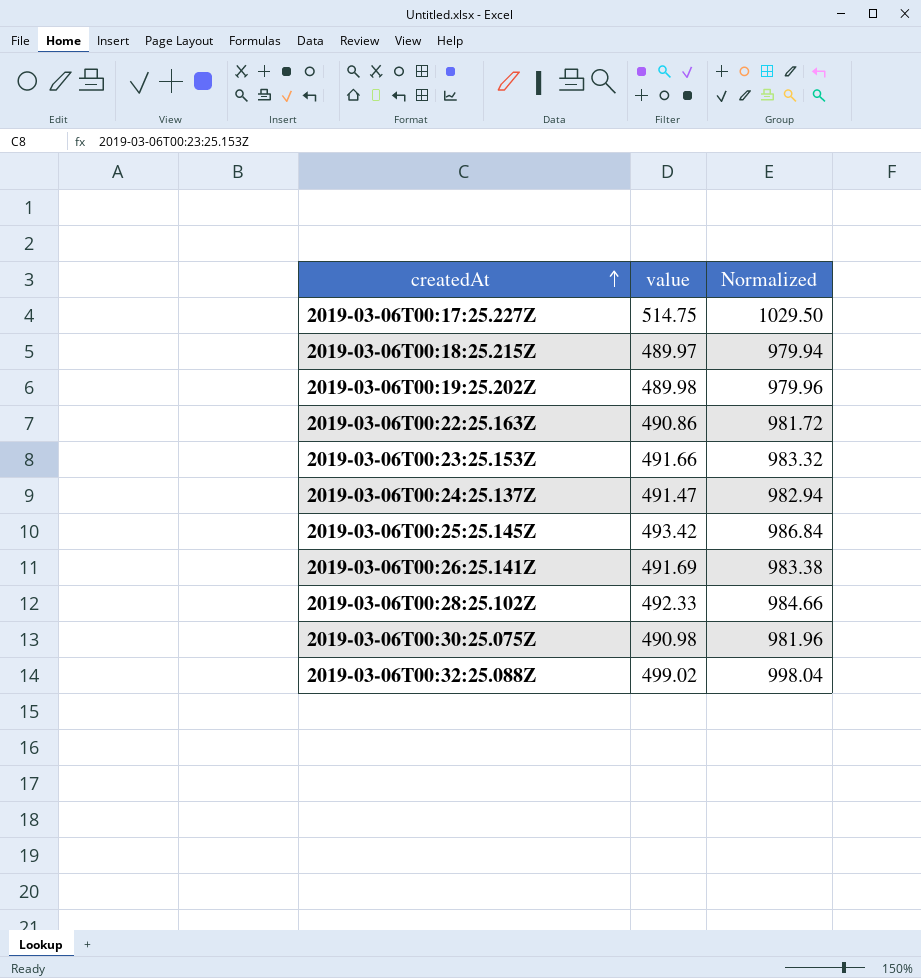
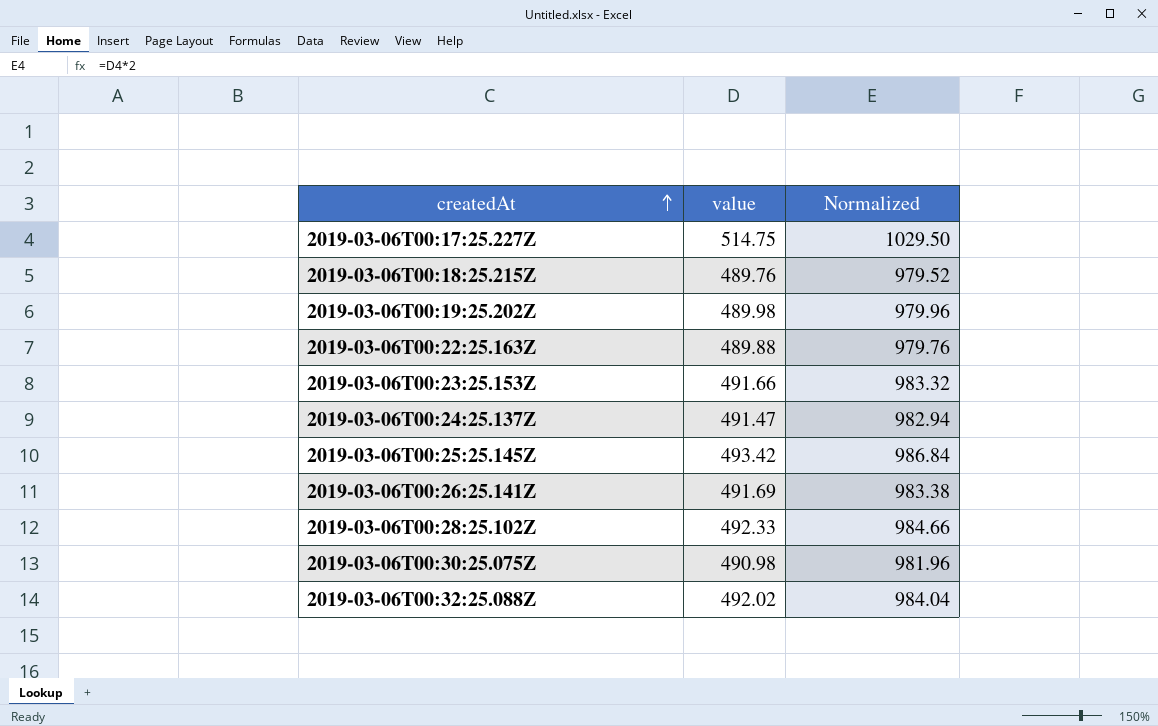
2019-03-06T00:18:25.215Z | value: 489.97 -> 489.76
2019-03-06T00:18:25.215Z | Normalized: 979.94 -> 979.52
2019-03-06T00:22:25.163Z | value: 490.86 -> 489.88
2019-03-06T00:22:25.163Z | Normalized: 981.72 -> 979.76
2019-03-06T00:32:25.088Z | value: 499.02 -> 492.02
2019-03-06T00:32:25.088Z | Normalized: 998.04 -> 984.04

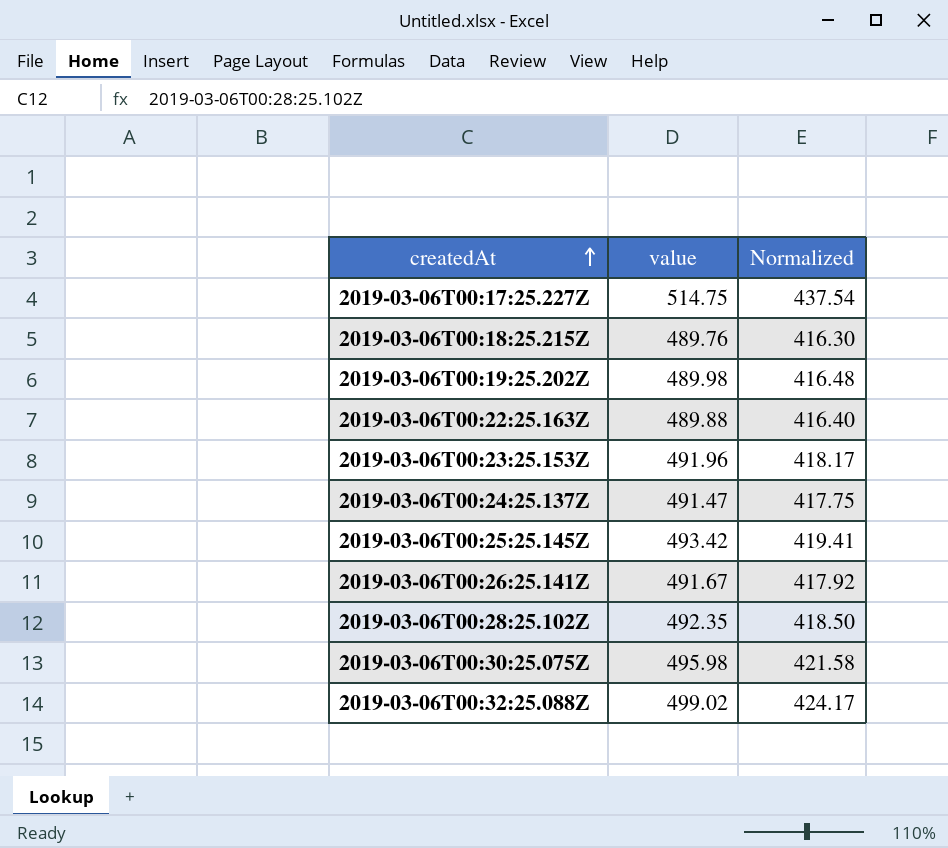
column Normalized | formula: [value] * 2 -> [value] * 0.85
2019-03-06T00:23:25.153Z | value: 491.66 -> 491.96
2019-03-06T00:26:25.141Z | value: 491.69 -> 491.67
2019-03-06T00:28:25.102Z | value: 492.33 -> 492.35
2019-03-06T00:30:25.075Z | value: 490.98 -> 495.98
2019-03-06T00:32:25.088Z | value: 492.02 -> 499.02

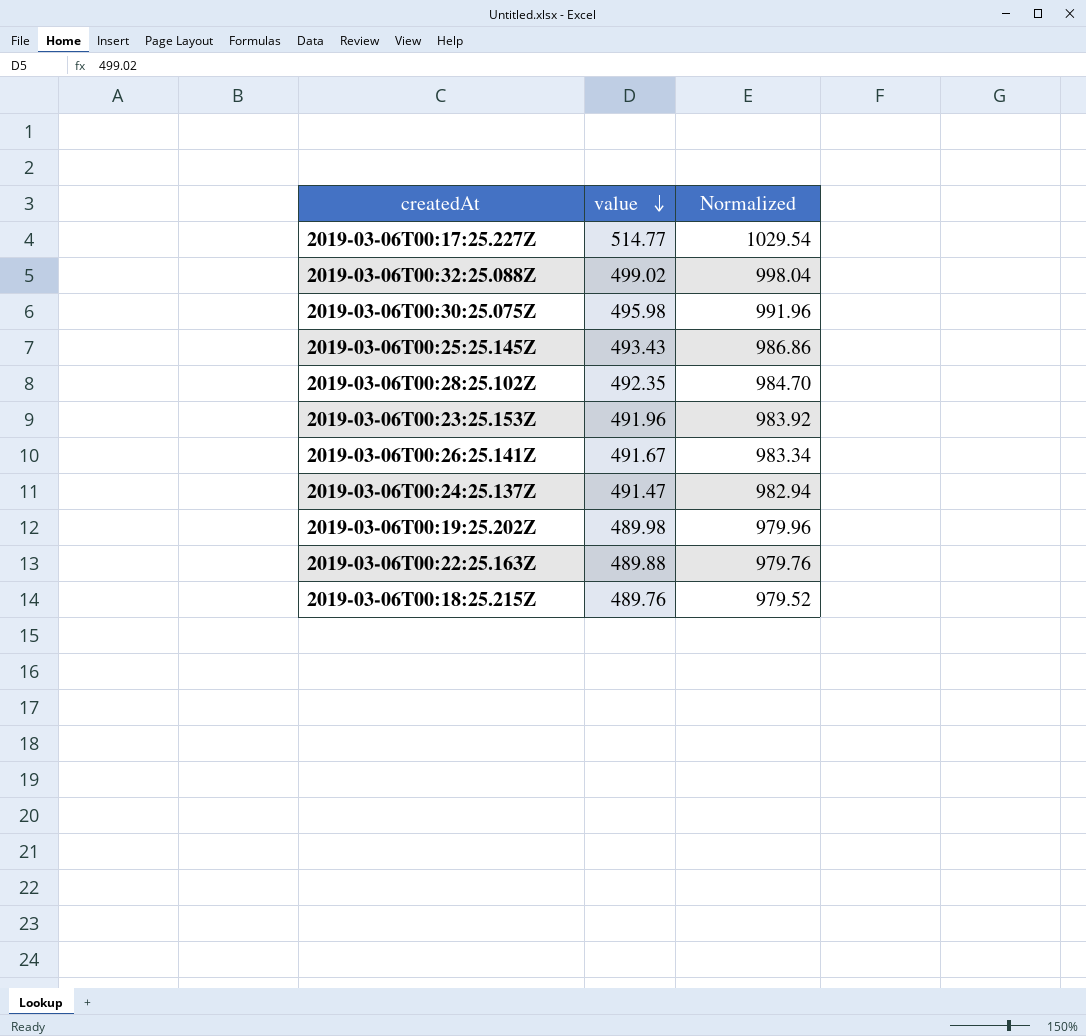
row order: createdAt ascending -> value descending
column Normalized | formula: [value] * 0.85 -> [value] * 2
2019-03-06T00:17:25.227Z | value: 514.75 -> 514.77
2019-03-06T00:25:25.145Z | value: 493.42 -> 493.43

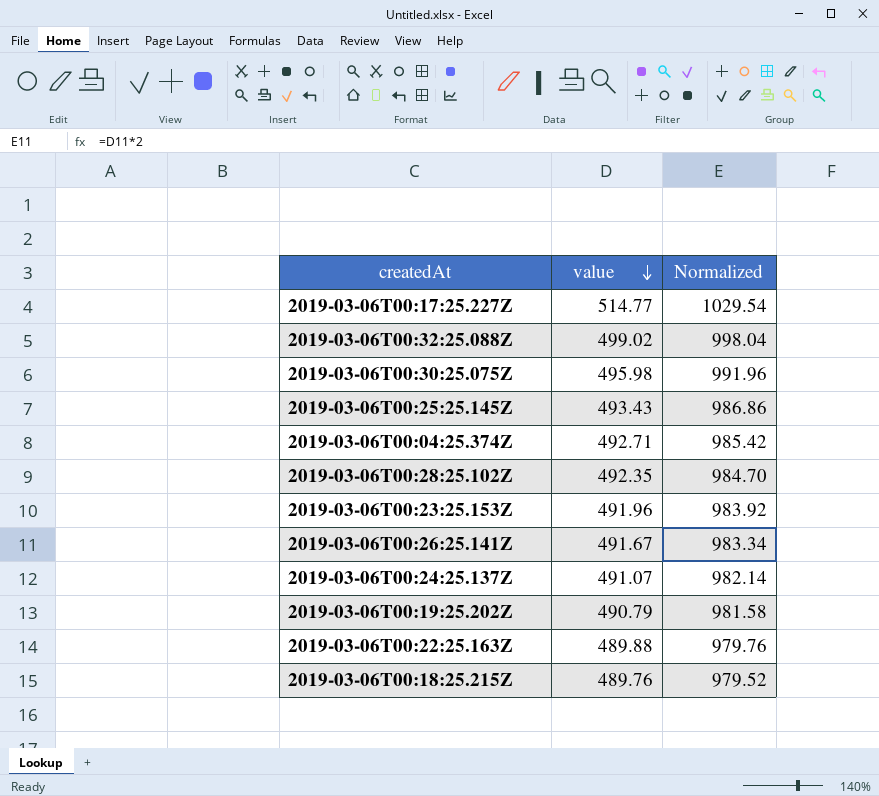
row 2019-03-06T00:04:25.374Z: none -> 492.71 | 985.42
2019-03-06T00:24:25.137Z | value: 491.47 -> 491.07
2019-03-06T00:24:25.137Z | Normalized: 982.94 -> 982.14
2019-03-06T00:19:25.202Z | value: 489.98 -> 490.79
2019-03-06T00:19:25.202Z | Normalized: 979.96 -> 981.58

